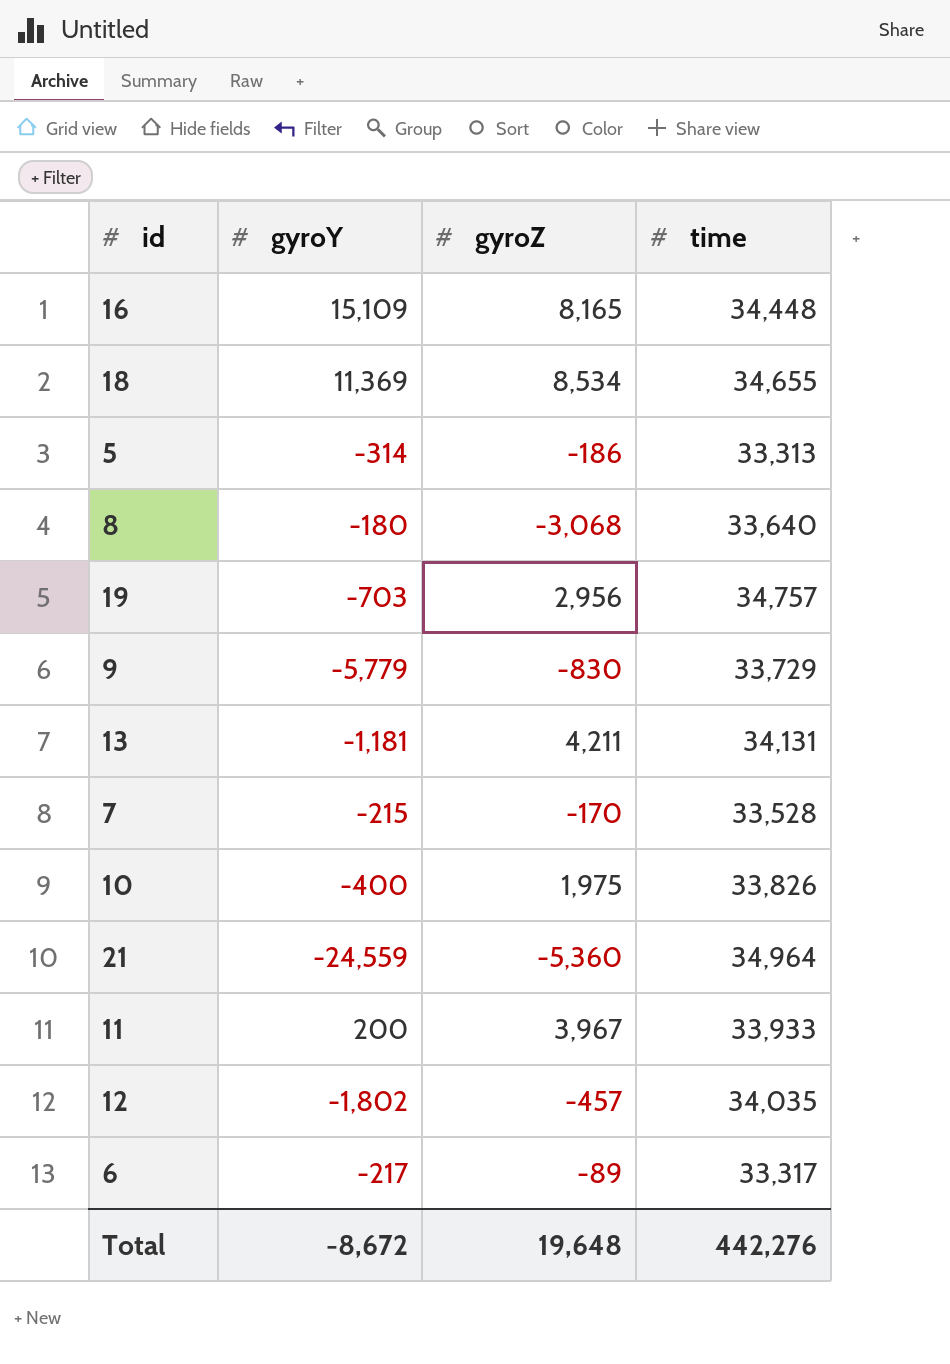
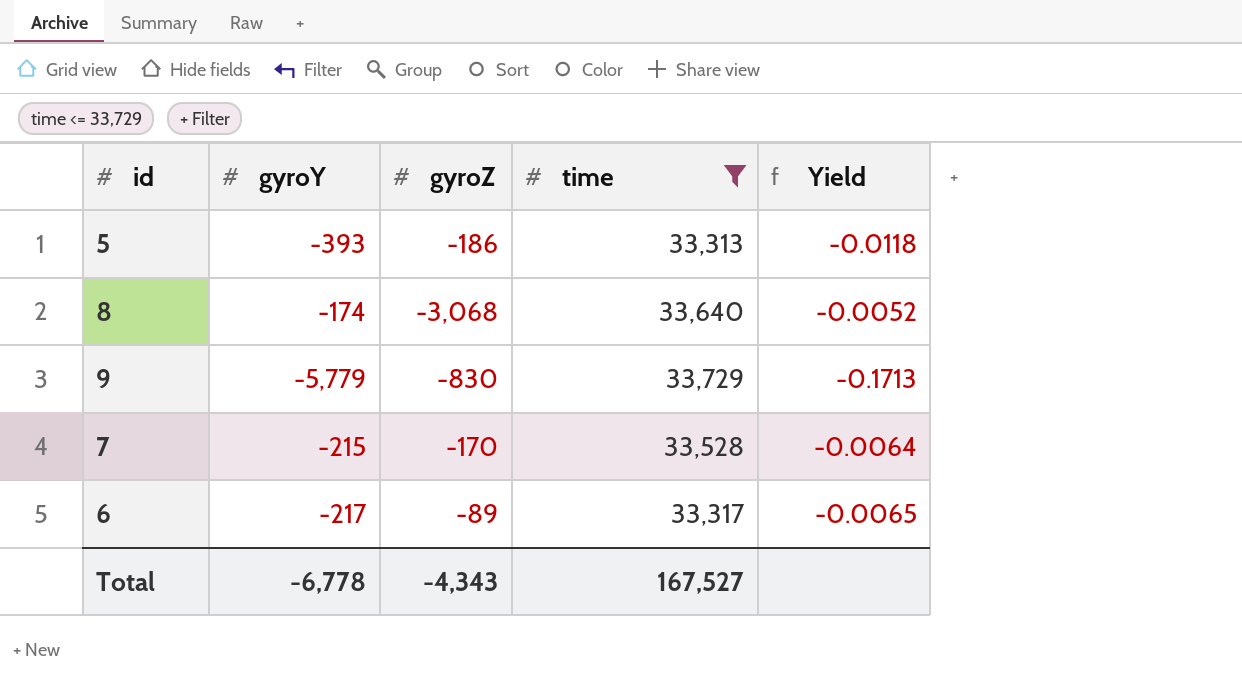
filter: none -> time <= 33,729
column Yield | formula: none -> [gyroY] / [time]
5 | gyroY: -314 -> -393
8 | gyroY: -180 -> -174
Total | gyroY: -8,672 -> -6,778
Total | gyroZ: 19,648 -> -4,343
Total | time: 442,276 -> 167,527

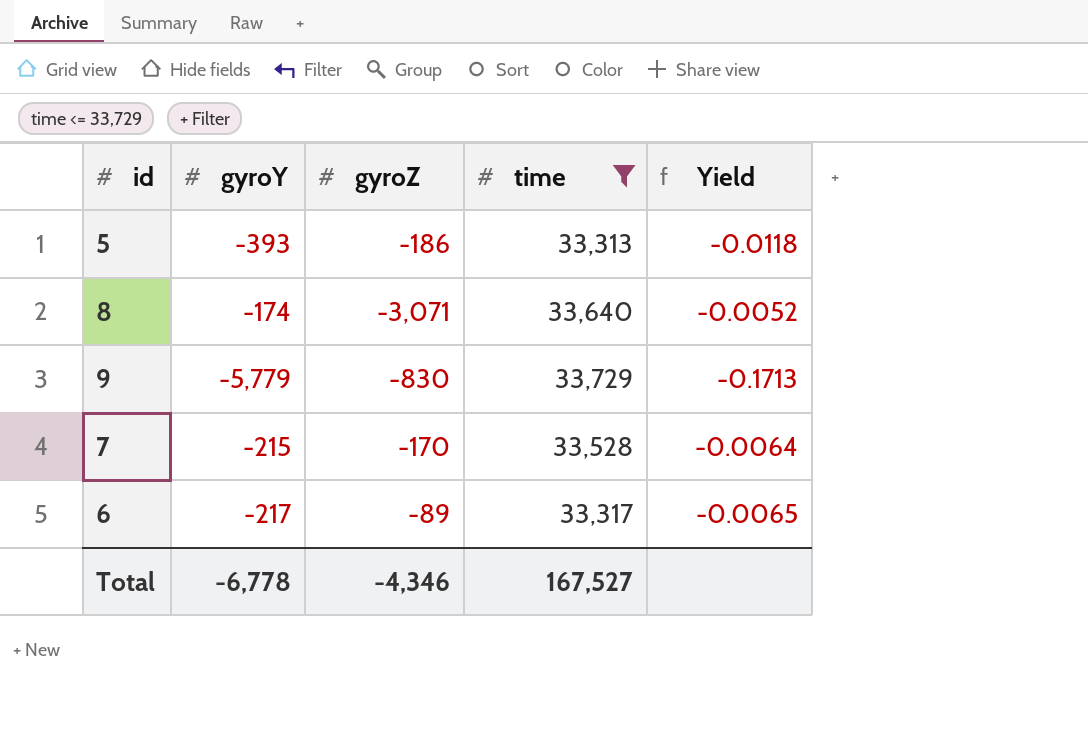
8 | gyroZ: -3,068 -> -3,071
Total | gyroZ: -4,343 -> -4,346

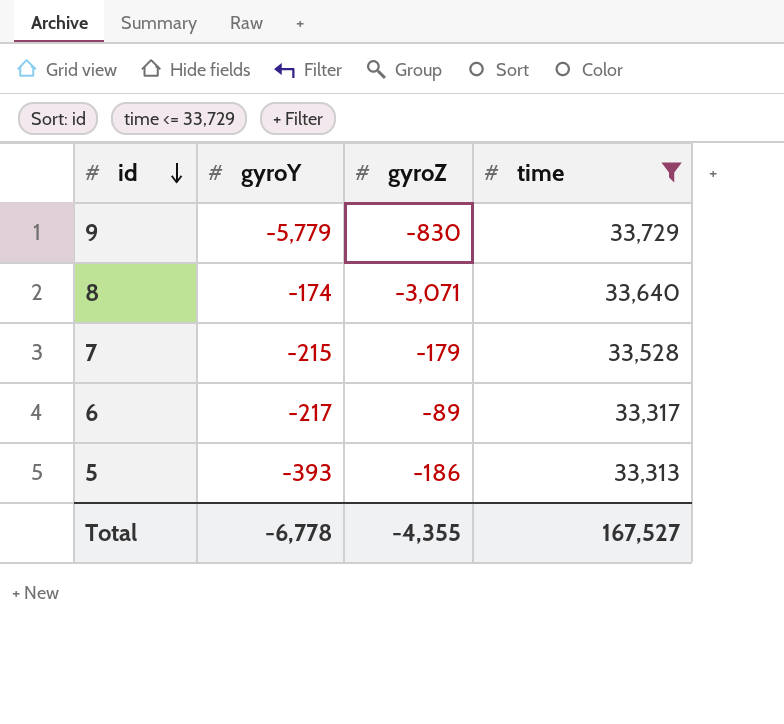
row order: none -> id descending
column Yield | formula: [gyroY] / [time] -> none
7 | gyroZ: -170 -> -179
Total | gyroZ: -4,346 -> -4,355

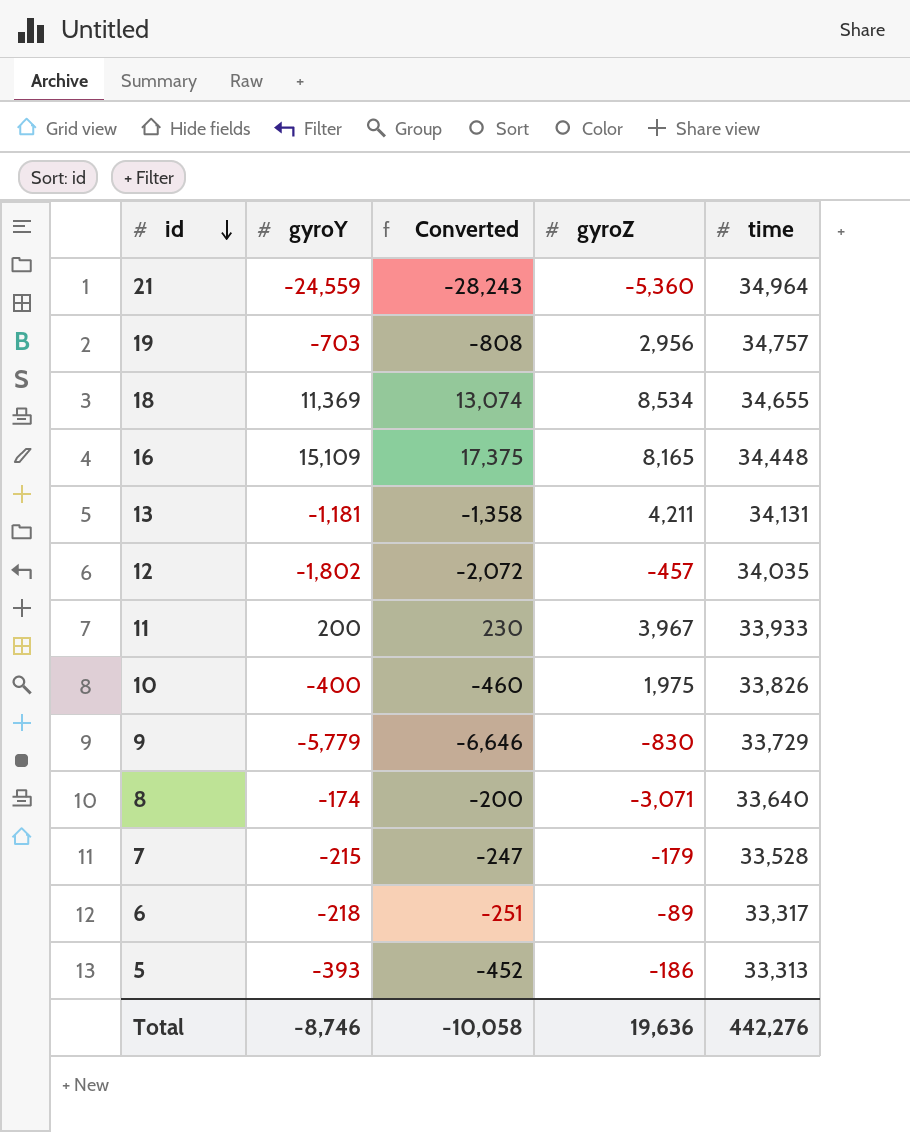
filter: time <= 33,729 -> none
column Converted | formula: none -> [gyroY] * 1.15
6 | gyroY: -217 -> -218
Total | gyroY: -6,778 -> -8,746
Total | gyroZ: -4,355 -> 19,636
Total | time: 167,527 -> 442,276

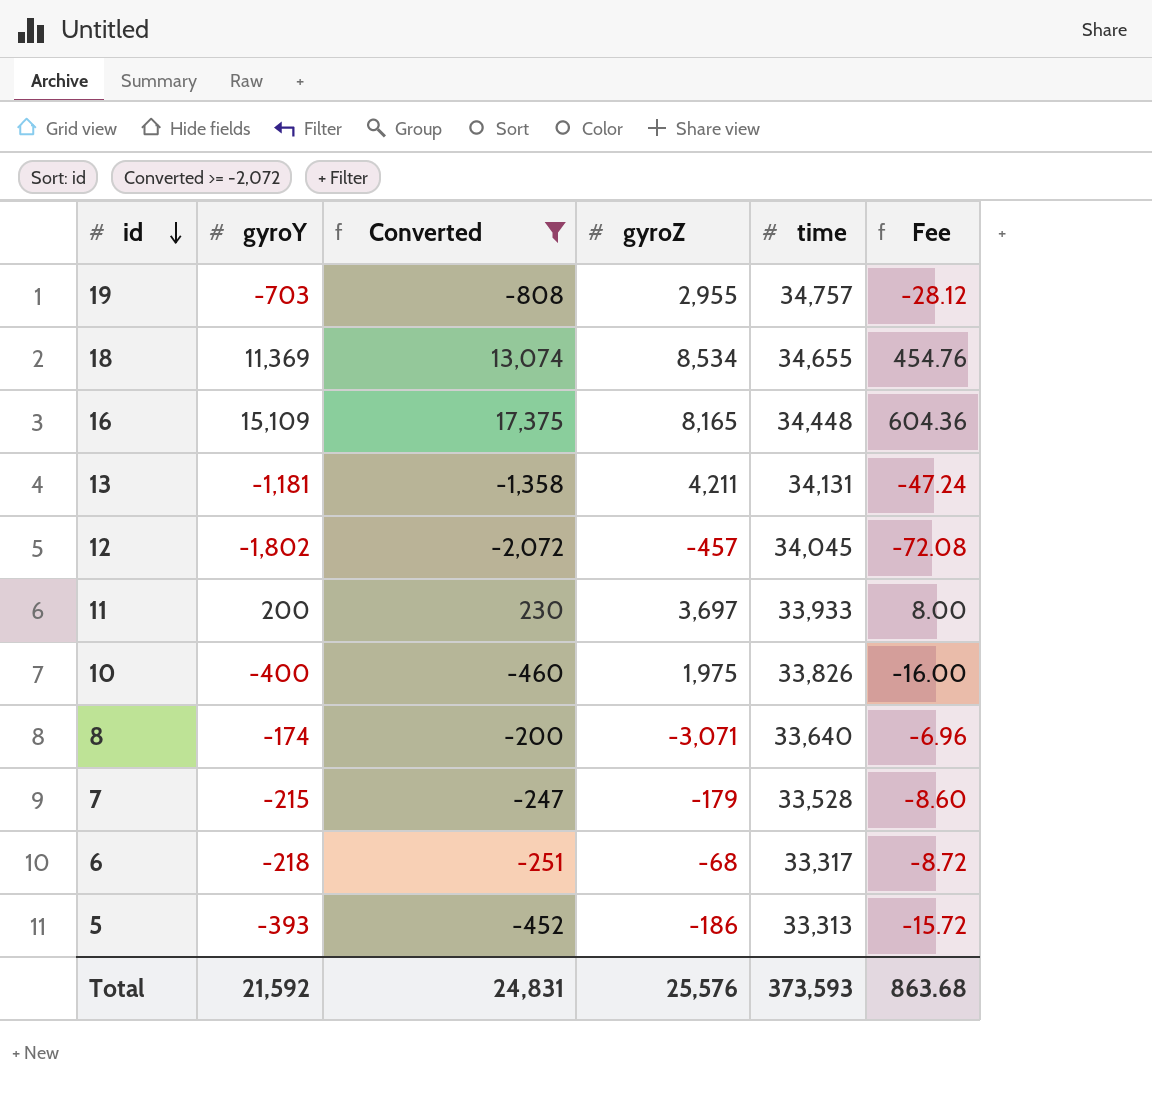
filter: none -> Converted >= -2,072
column Fee | formula: none -> [gyroY] * 0.04
19 | gyroZ: 2,956 -> 2,955
12 | time: 34,035 -> 34,045
11 | gyroZ: 3,967 -> 3,697
6 | gyroZ: -89 -> -68
Total | gyroY: -8,746 -> 21,592
Total | Converted: -10,058 -> 24,831
Total | gyroZ: 19,636 -> 25,576
Total | time: 442,276 -> 373,593

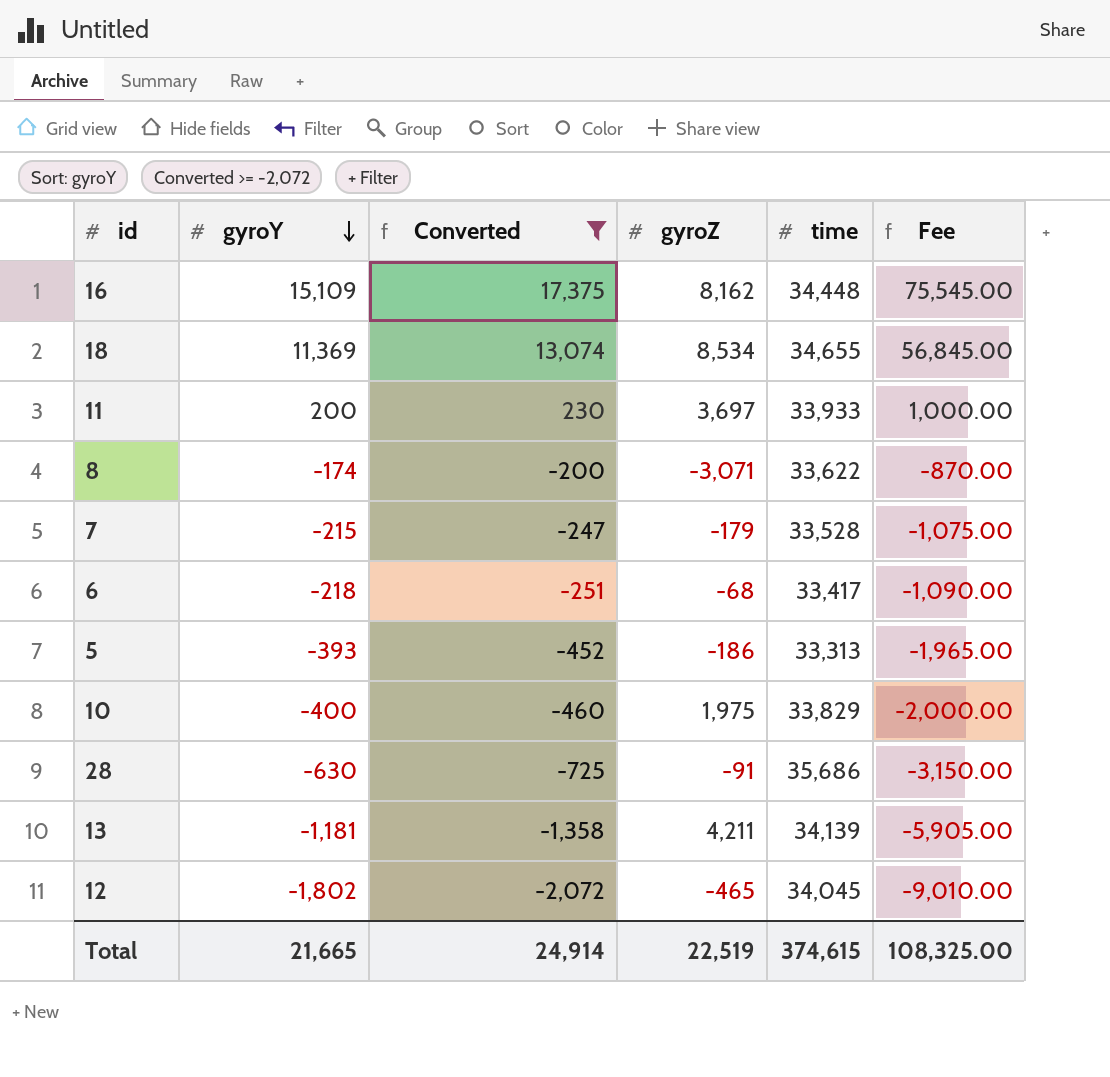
row order: id descending -> gyroY descending
column Fee | formula: [gyroY] * 0.04 -> [gyroY] * 5
row 19: -703 | -808 | 2,955 | 34,757 | -28.12 -> none
16 | gyroZ: 8,165 -> 8,162
8 | time: 33,640 -> 33,622
6 | time: 33,317 -> 33,417
10 | time: 33,826 -> 33,829
row 28: none -> -630 | -725 | -91 | 35,686 | -3,150.00
13 | time: 34,131 -> 34,139
12 | gyroZ: -457 -> -465
Total | gyroY: 21,592 -> 21,665
Total | Converted: 24,831 -> 24,914
Total | gyroZ: 25,576 -> 22,519
Total | time: 373,593 -> 374,615
Total | Fee: 863.68 -> 108,325.00

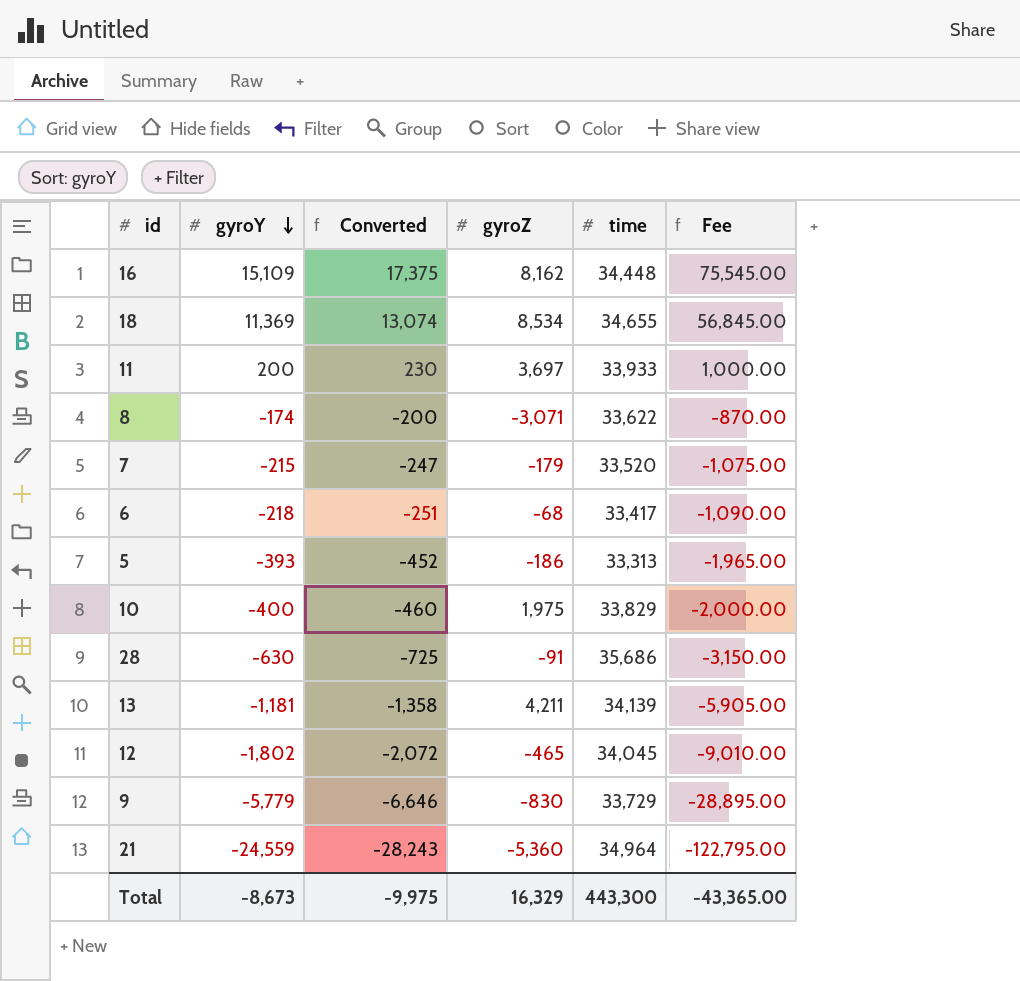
filter: Converted >= -2,072 -> none
7 | time: 33,528 -> 33,520
Total | gyroY: 21,665 -> -8,673
Total | Converted: 24,914 -> -9,975
Total | gyroZ: 22,519 -> 16,329
Total | time: 374,615 -> 443,300
Total | Fee: 108,325.00 -> -43,365.00

